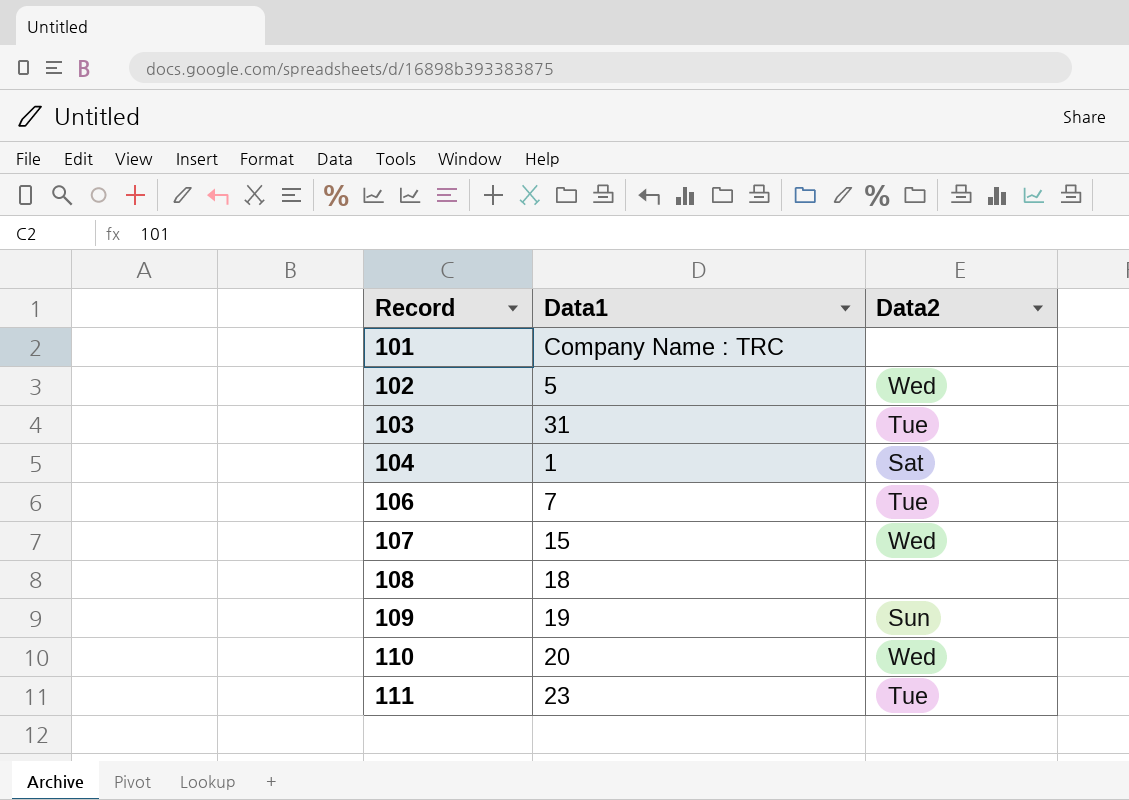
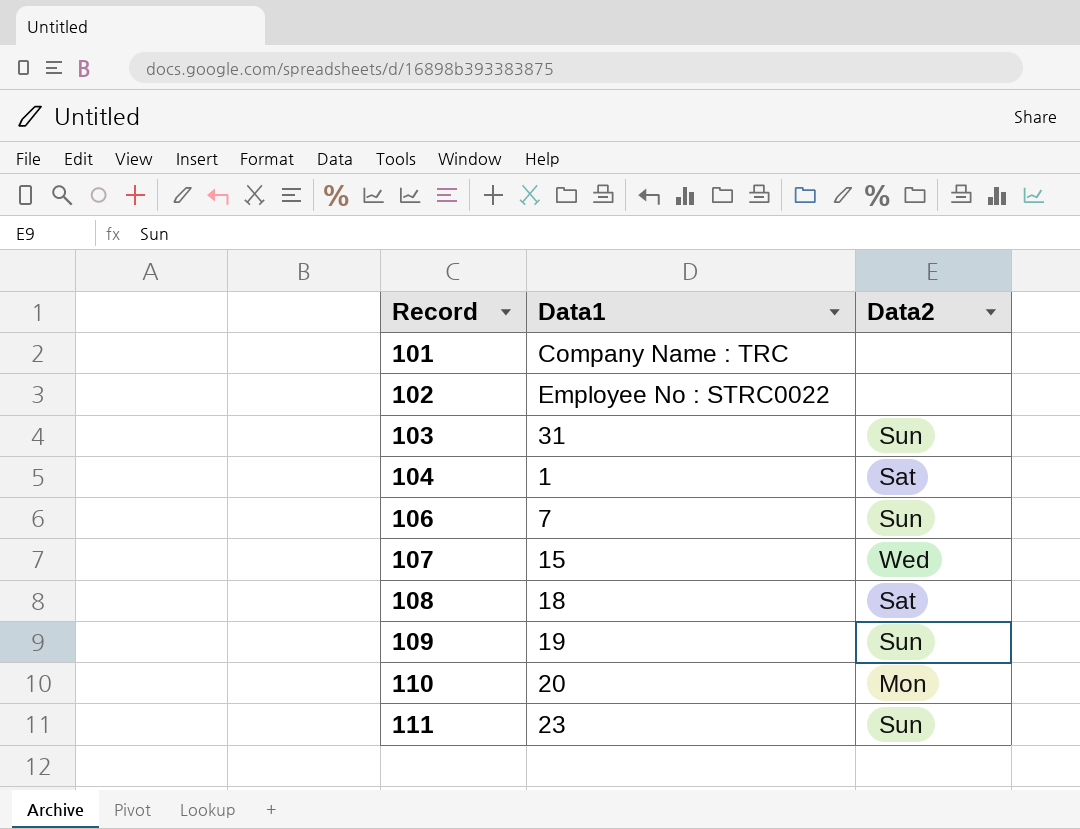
102 | Data1: 5 -> Employee No : STRC0022
102 | Data2: Wed -> none
103 | Data2: Tue -> Sun
106 | Data2: Tue -> Sun
108 | Data2: none -> Sat
110 | Data2: Wed -> Mon
111 | Data2: Tue -> Sun

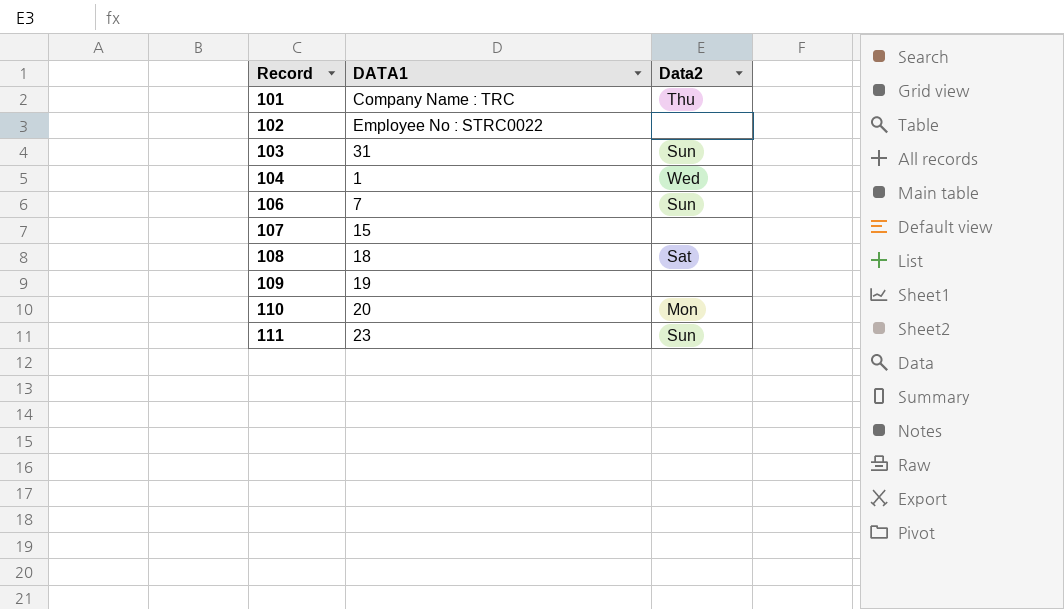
column name: Data1 -> DATA1
101 | Data2: none -> Thu
104 | Data2: Sat -> Wed
107 | Data2: Wed -> none
109 | Data2: Sun -> none

